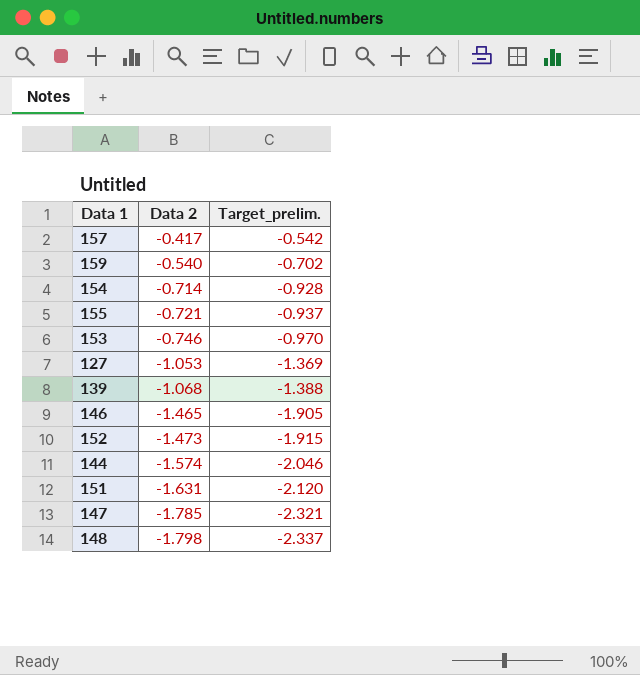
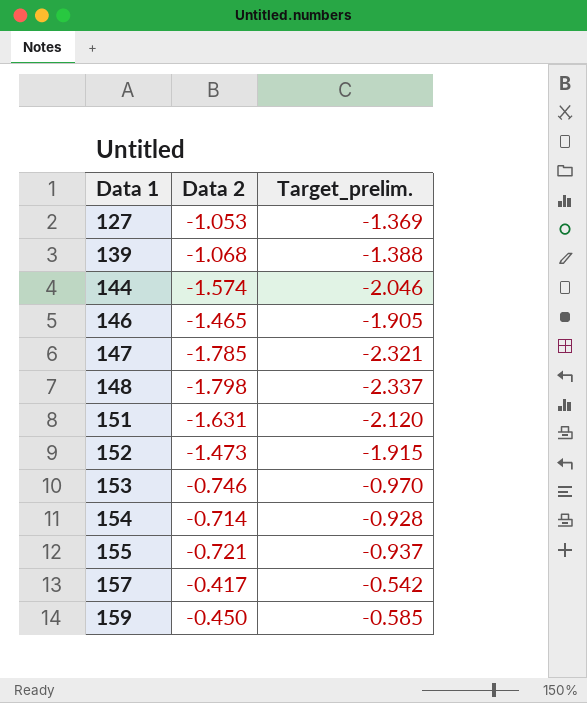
row order: Data 2 descending -> Data 1 ascending
159 | Data 2: -0.540 -> -0.450
159 | Target_prelim.: -0.702 -> -0.585

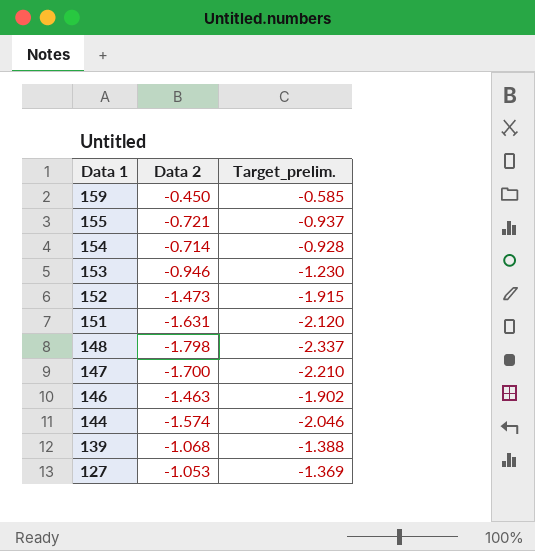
row order: Data 1 ascending -> Data 1 descending
row 157: -0.417 | -0.542 -> none
153 | Data 2: -0.746 -> -0.946
153 | Target_prelim.: -0.970 -> -1.230
147 | Data 2: -1.785 -> -1.700
147 | Target_prelim.: -2.321 -> -2.210
146 | Data 2: -1.465 -> -1.463
146 | Target_prelim.: -1.905 -> -1.902

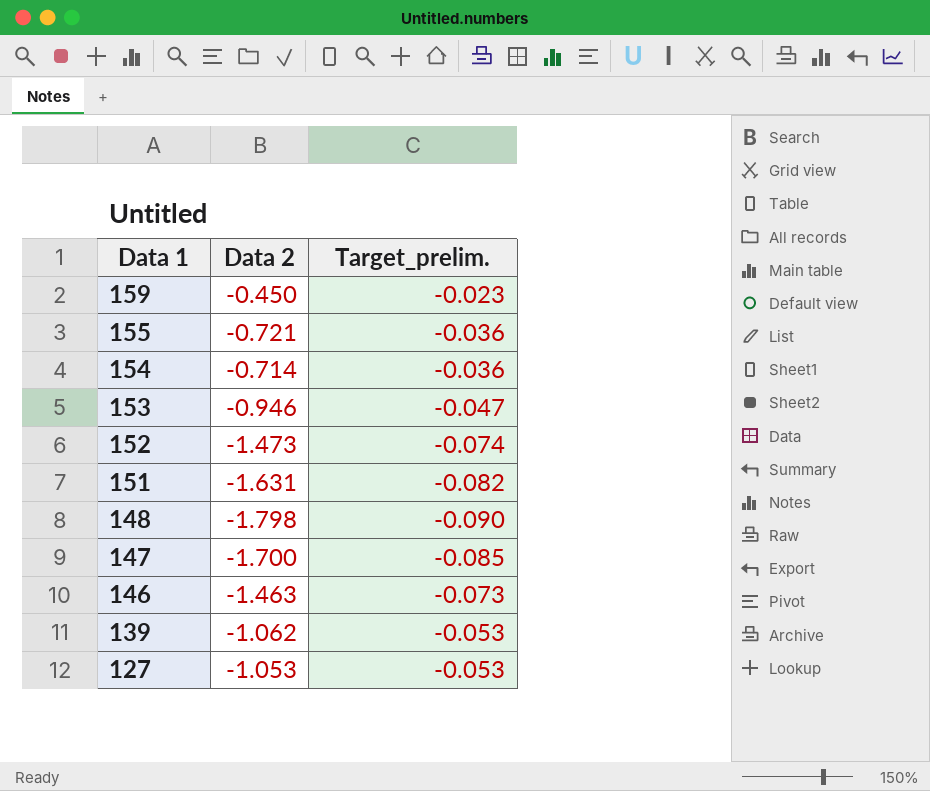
column Target_prelim. | formula: [Data 2] * 1.3 -> [Data 2] * 0.05
row 144: -1.574 | -2.046 -> none
139 | Data 2: -1.068 -> -1.062

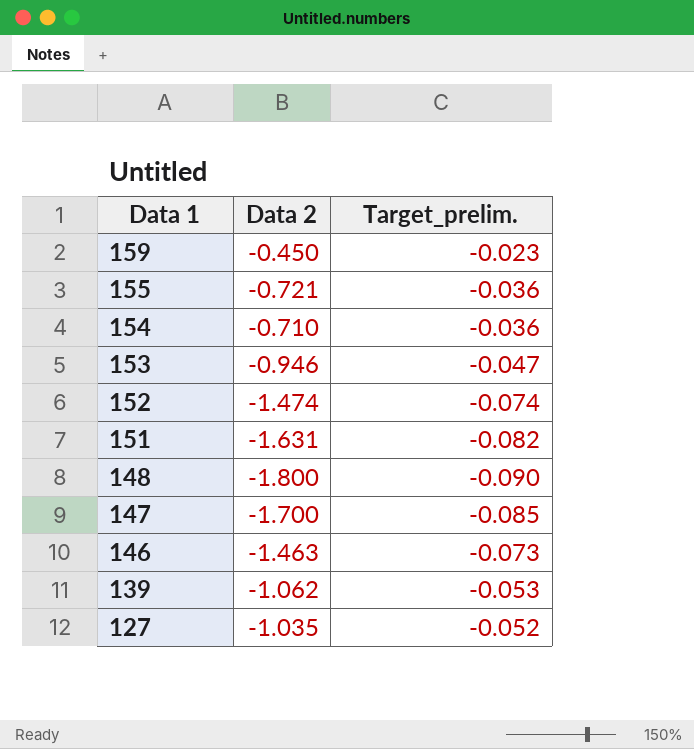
154 | Data 2: -0.714 -> -0.710
152 | Data 2: -1.473 -> -1.474
148 | Data 2: -1.798 -> -1.800
127 | Data 2: -1.053 -> -1.035
127 | Target_prelim.: -0.053 -> -0.052

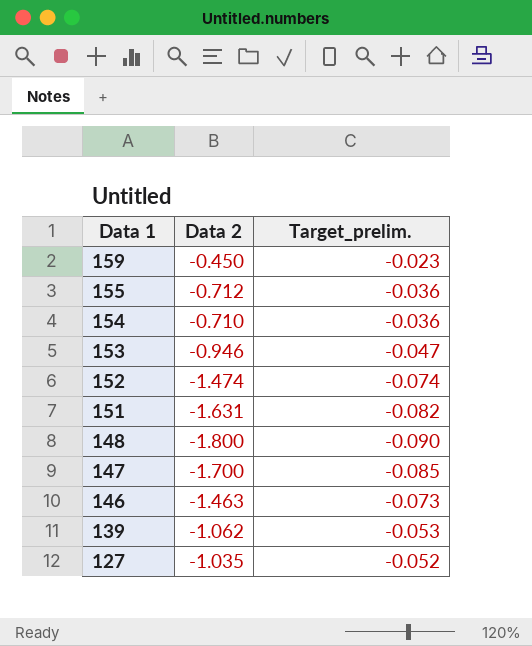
155 | Data 2: -0.721 -> -0.712

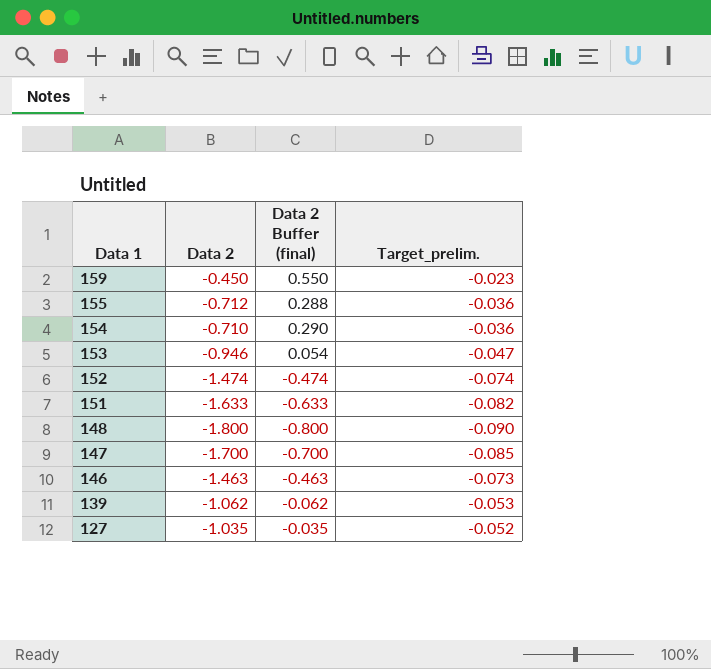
column Data 2 Buffer (final) | formula: none -> [Data 2] + 1
151 | Data 2: -1.631 -> -1.633

